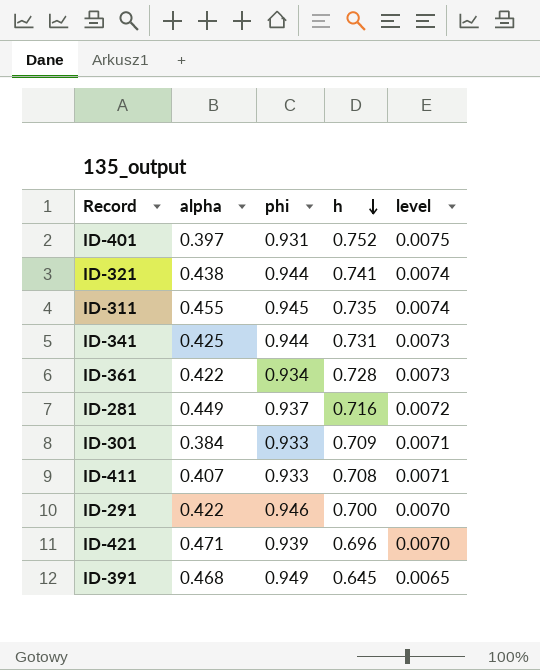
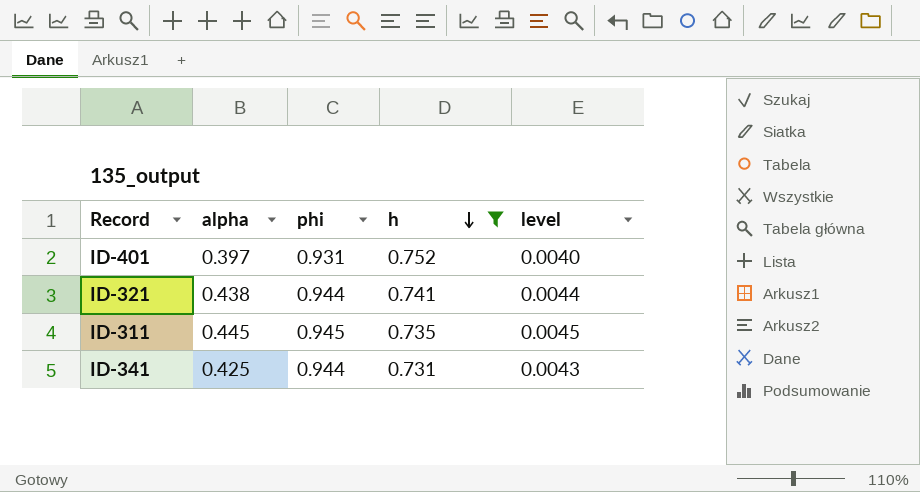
filter: none -> h >= 0.731
column level | formula: [h] * 0.01 -> [alpha] * 0.01
ID-311 | alpha: 0.455 -> 0.445

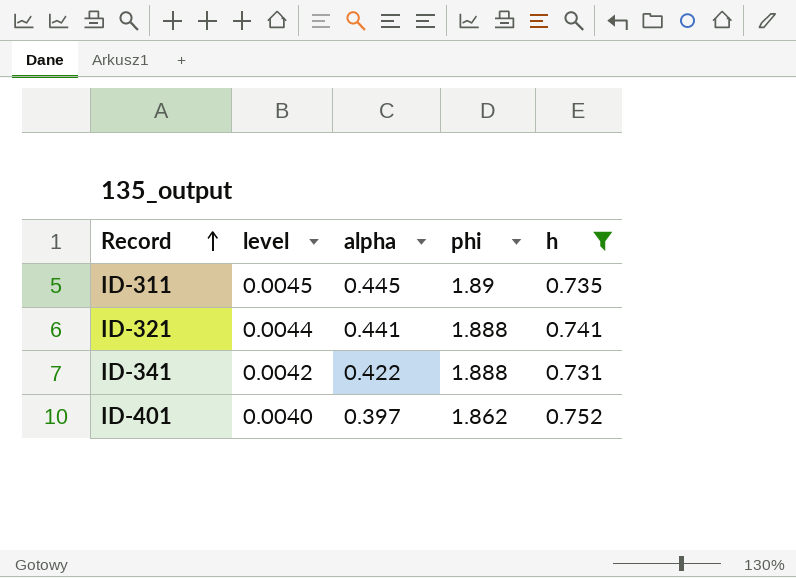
row order: h descending -> Record ascending
column level | position: 5 -> 2
ID-311 | phi: 0.945 -> 1.89
ID-321 | alpha: 0.438 -> 0.441
ID-321 | phi: 0.944 -> 1.888
ID-341 | level: 0.0043 -> 0.0042
ID-341 | alpha: 0.425 -> 0.422
ID-341 | phi: 0.944 -> 1.888
ID-401 | phi: 0.931 -> 1.862

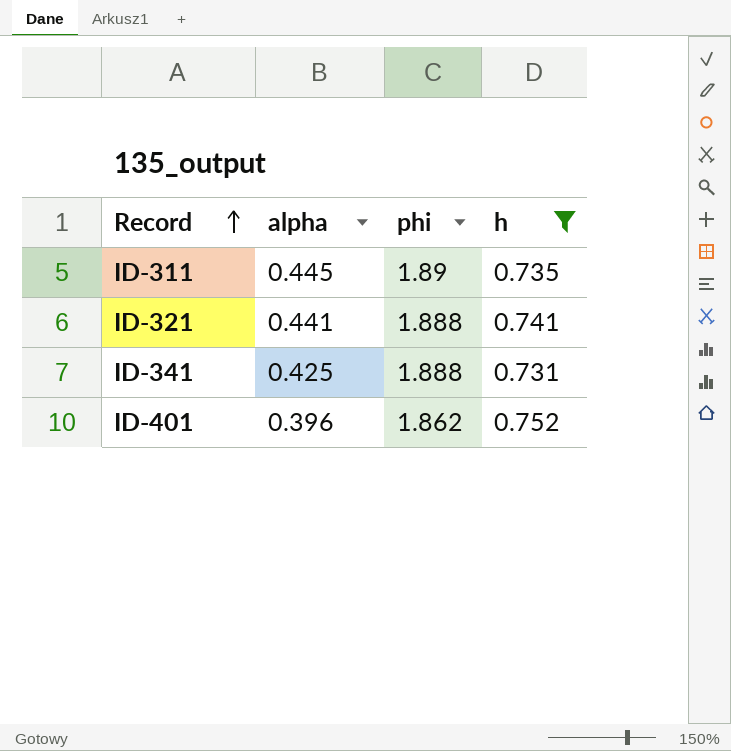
column level | formula: [alpha] * 0.01 -> none
ID-341 | alpha: 0.422 -> 0.425
ID-401 | alpha: 0.397 -> 0.396

